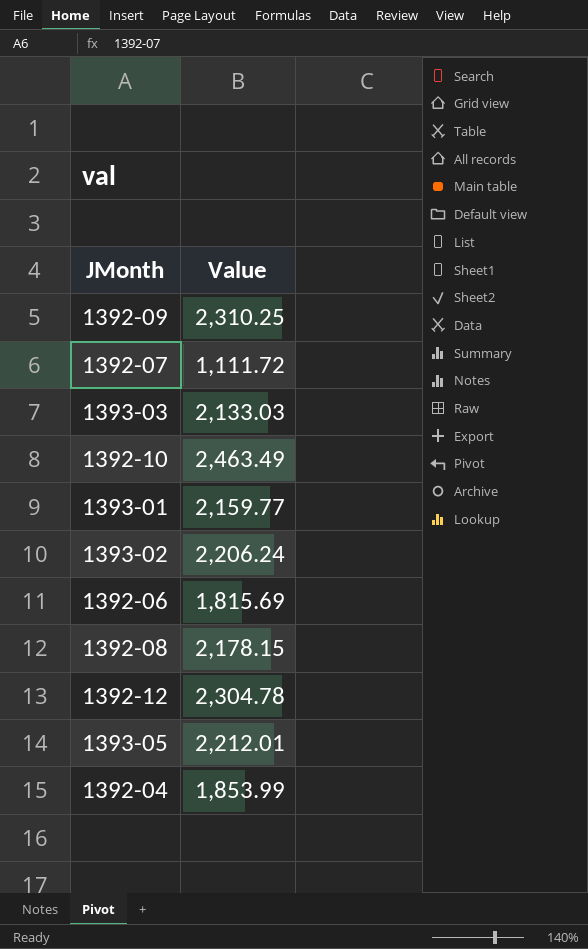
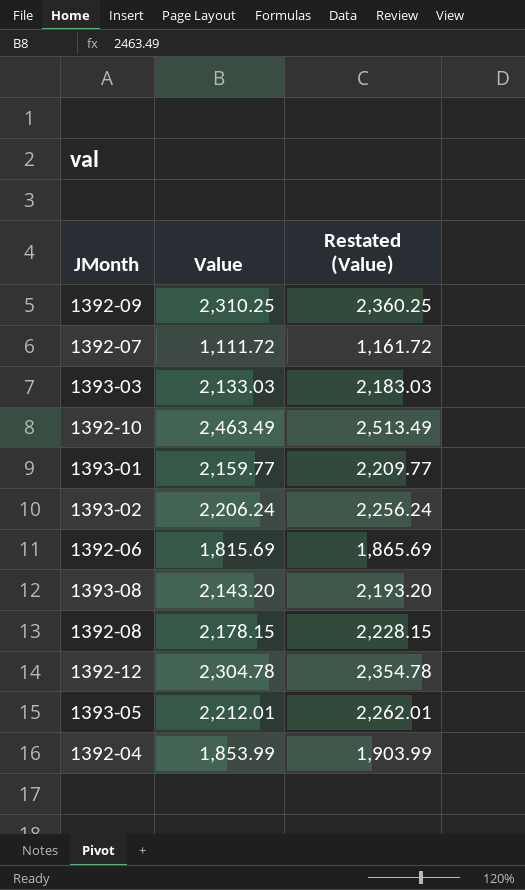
column Restated (Value) | formula: none -> [Value] + 50
row 1393-08: none -> 2,143.20 | 2,193.20

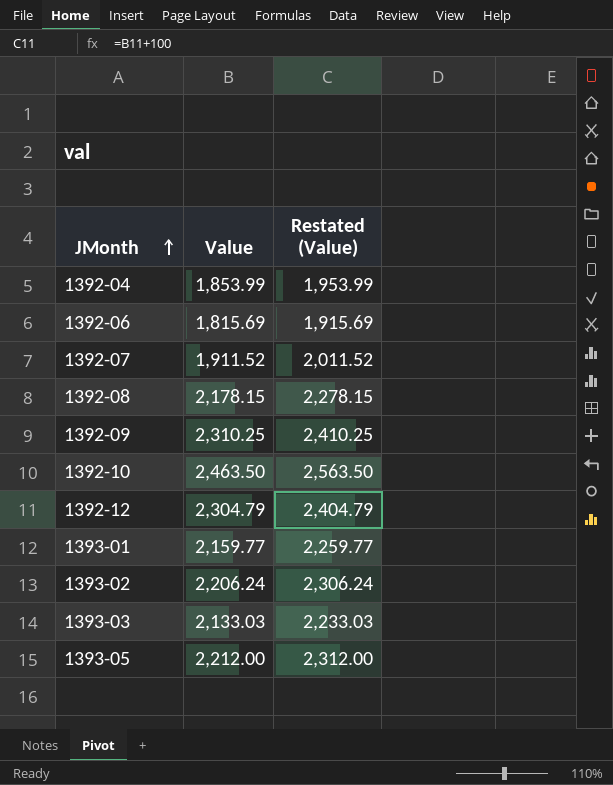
row order: none -> JMonth ascending
column Restated (Value) | formula: [Value] + 50 -> [Value] + 100
row 1393-08: 2,143.20 | 2,193.20 -> none
1392-07 | Value: 1,111.72 -> 1,911.52
1392-10 | Value: 2,463.49 -> 2,463.50
1392-12 | Value: 2,304.78 -> 2,304.79
1393-05 | Value: 2,212.01 -> 2,212.00

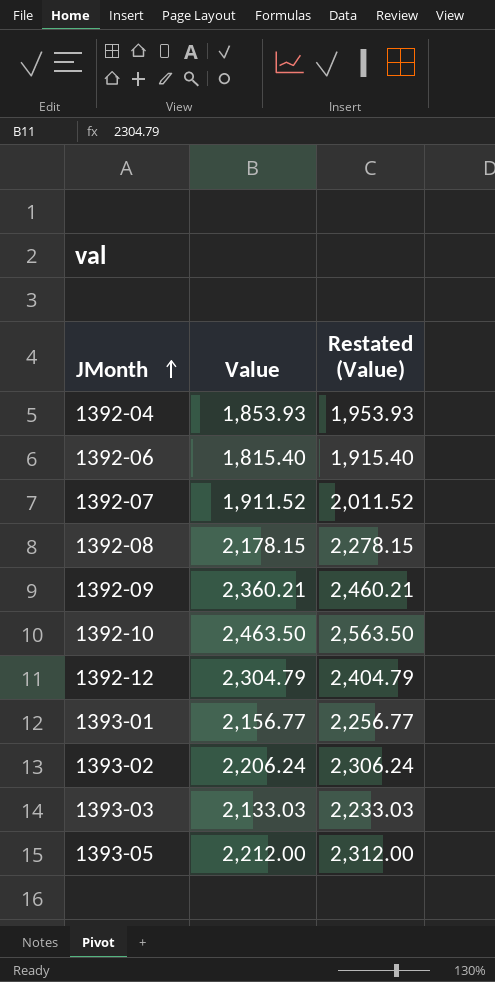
1392-04 | Value: 1,853.99 -> 1,853.93
1392-04 | Restated (Value): 1,953.99 -> 1,953.93
1392-06 | Value: 1,815.69 -> 1,815.40
1392-06 | Restated (Value): 1,915.69 -> 1,915.40
1392-09 | Value: 2,310.25 -> 2,360.21
1392-09 | Restated (Value): 2,410.25 -> 2,460.21
1393-01 | Value: 2,159.77 -> 2,156.77
1393-01 | Restated (Value): 2,259.77 -> 2,256.77

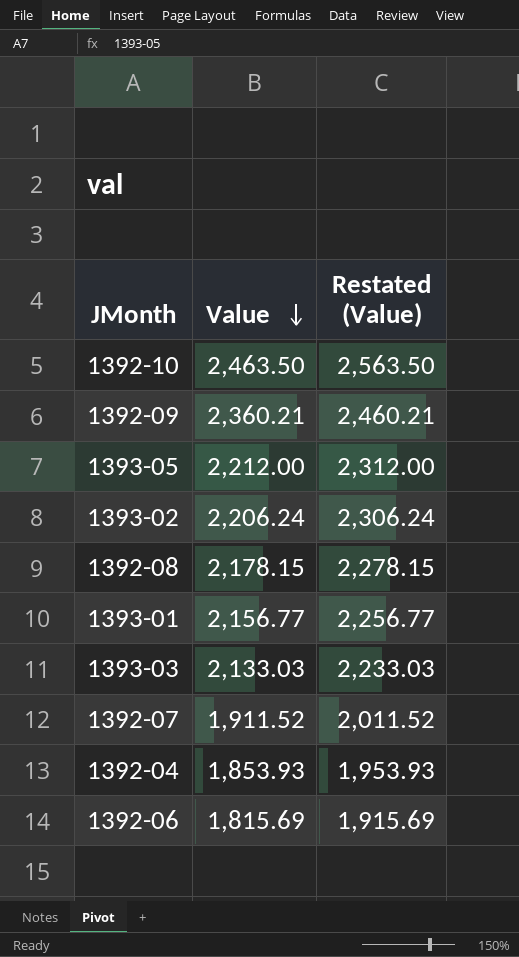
row order: JMonth ascending -> Value descending
row 1392-12: 2,304.79 | 2,404.79 -> none
1392-06 | Value: 1,815.40 -> 1,815.69
1392-06 | Restated (Value): 1,915.40 -> 1,915.69

